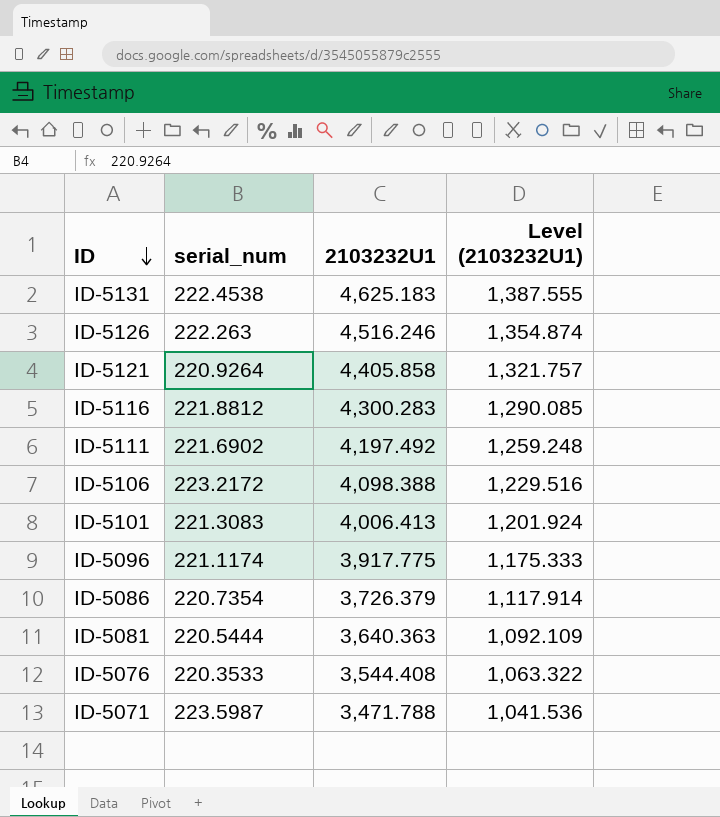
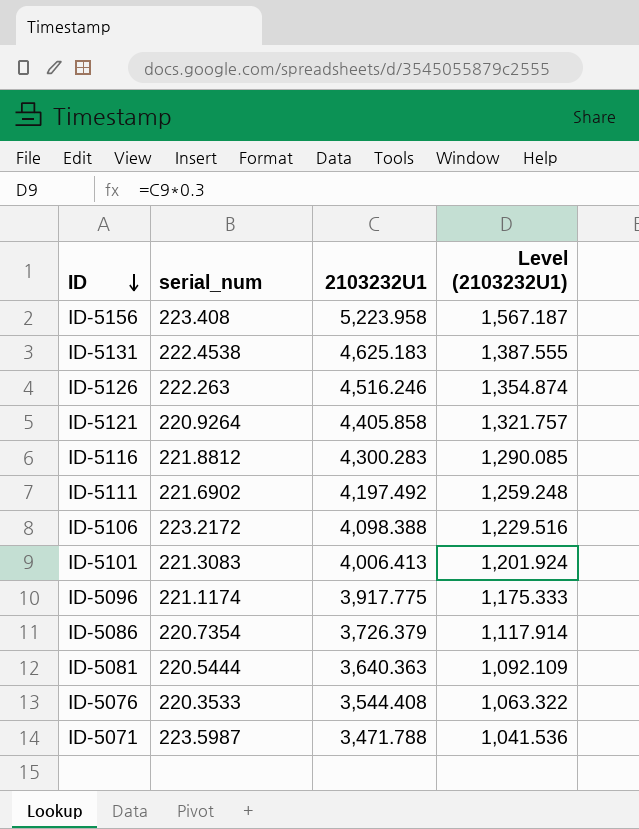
row ID-5156: none -> 223.408 | 5,223.958 | 1,567.187

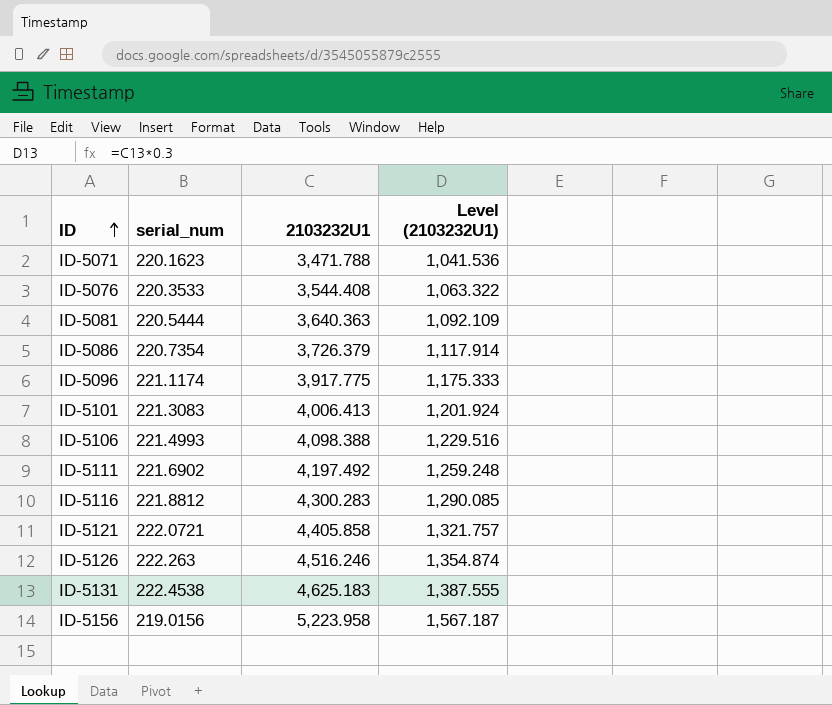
row order: ID descending -> ID ascending
ID-5071 | serial_num: 223.5987 -> 220.1623
ID-5106 | serial_num: 223.2172 -> 221.4993
ID-5121 | serial_num: 220.9264 -> 222.0721
ID-5156 | serial_num: 223.408 -> 219.0156

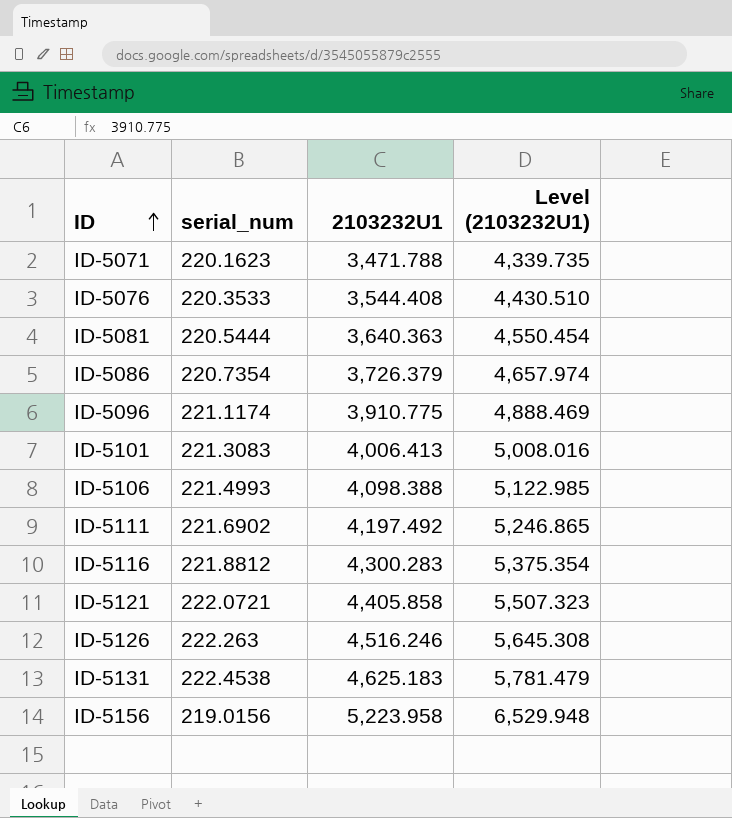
column Level (2103232U1) | formula: [2103232U1] * 0.3 -> [2103232U1] * 1.25
ID-5096 | 2103232U1: 3,917.775 -> 3,910.775

